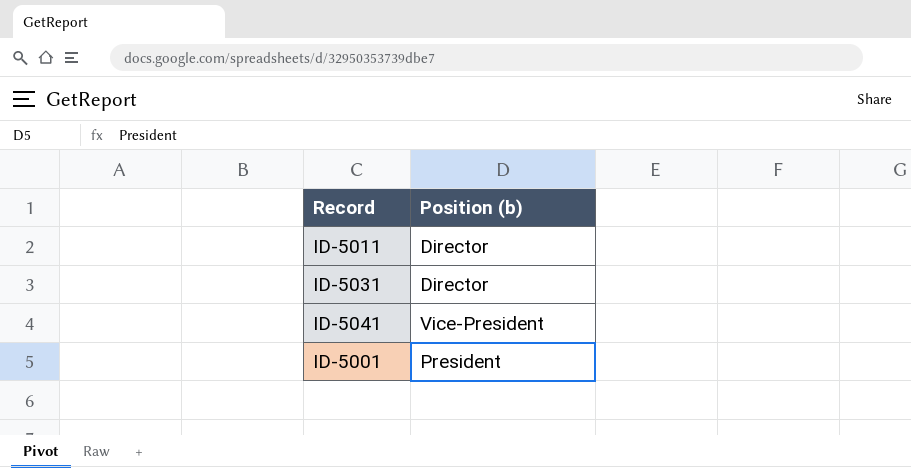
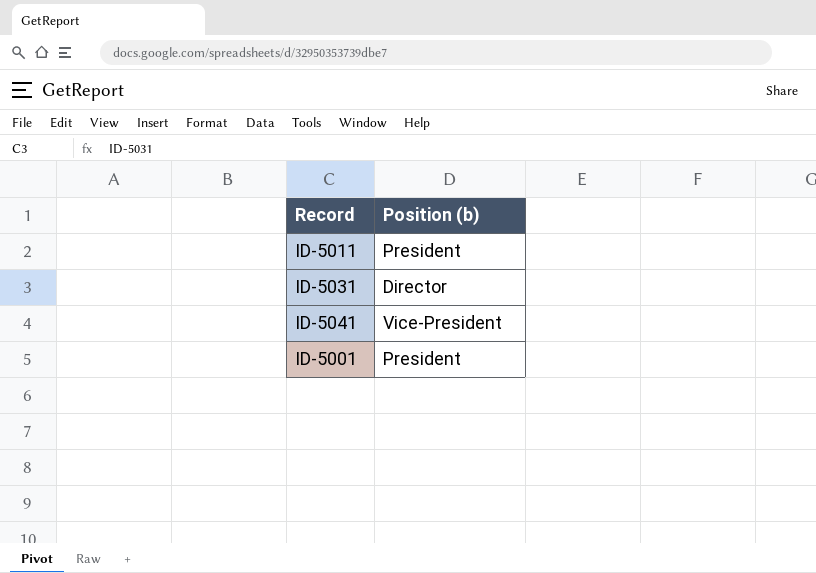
ID-5011 | Position (b): Director -> President

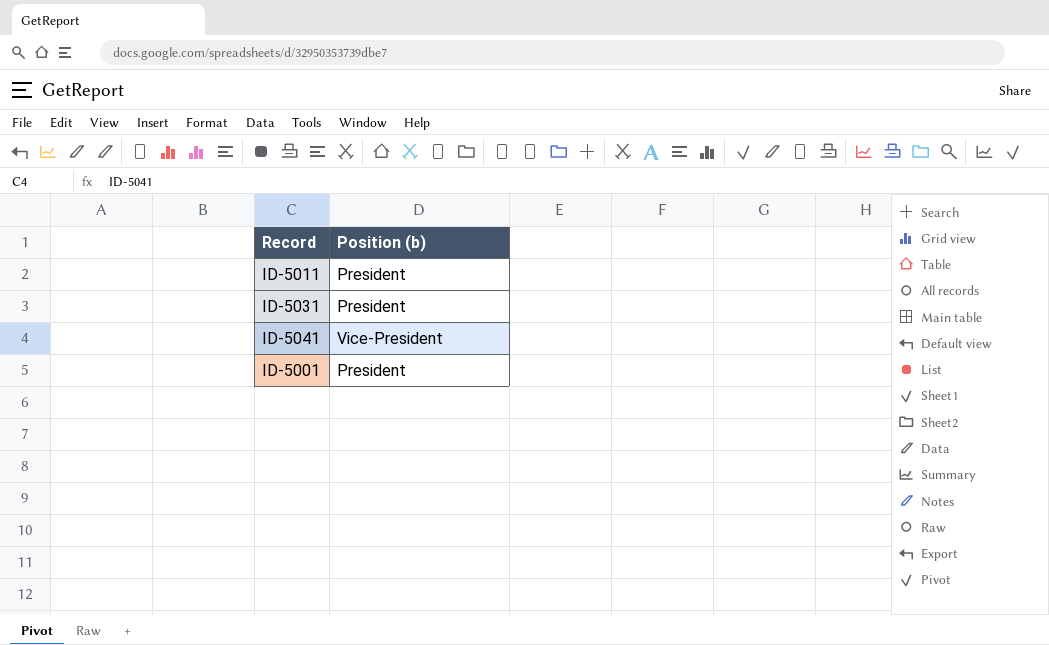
ID-5031 | Position (b): Director -> President

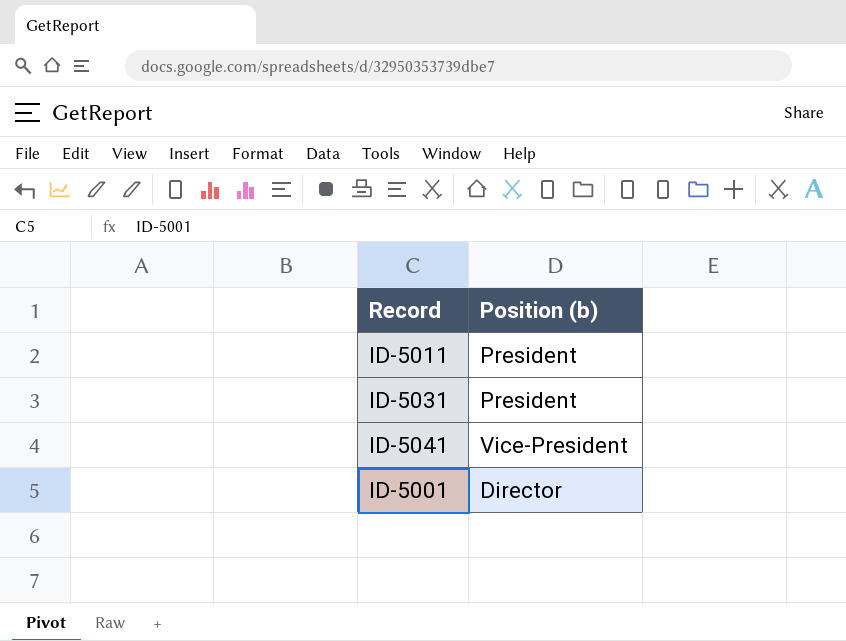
ID-5001 | Position (b): President -> Director

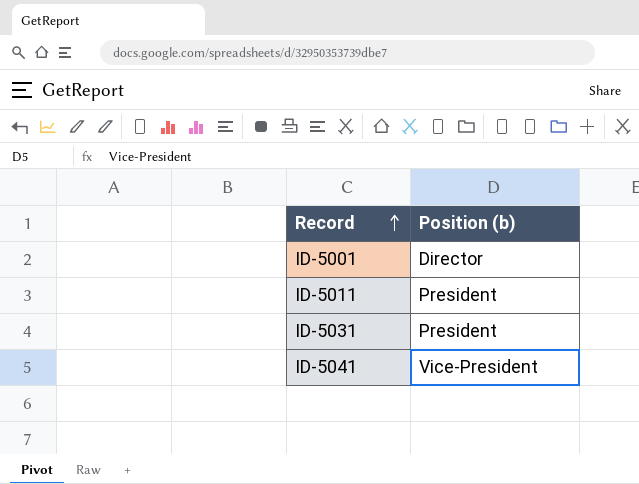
row order: none -> Record ascending

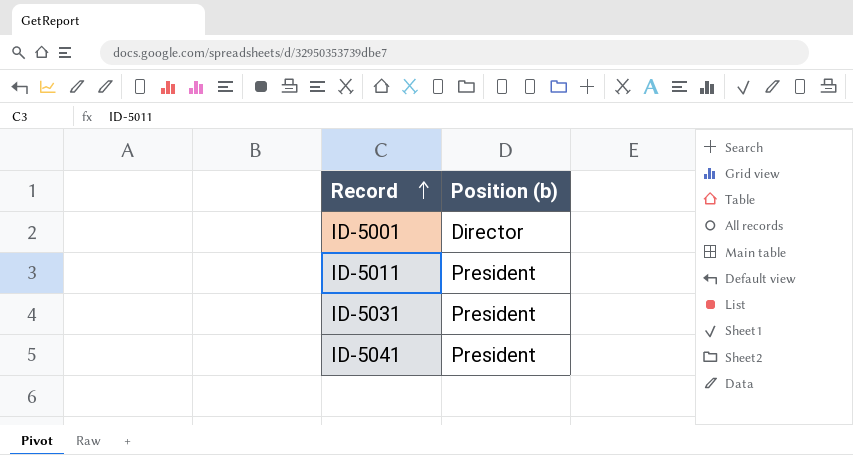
ID-5041 | Position (b): Vice-President -> President

